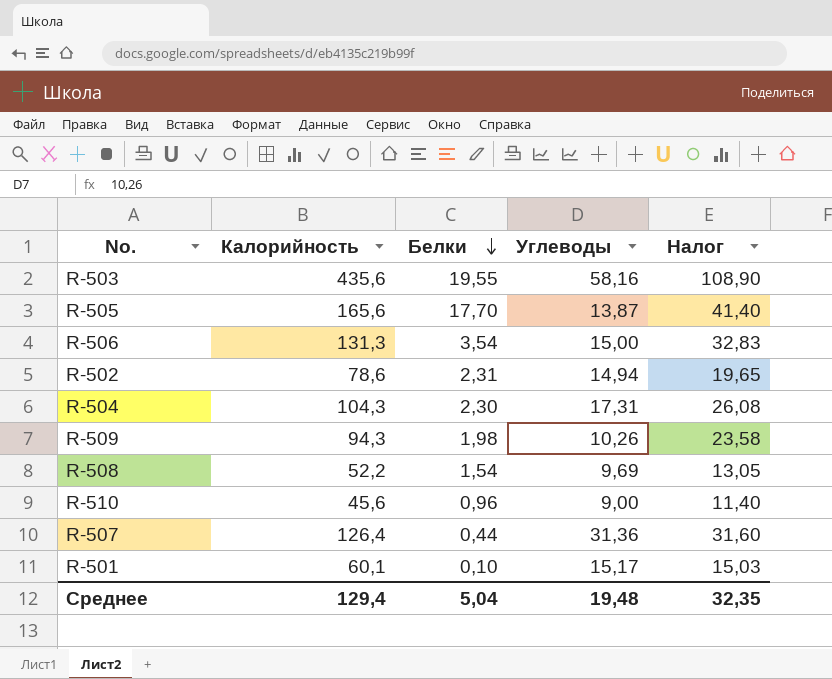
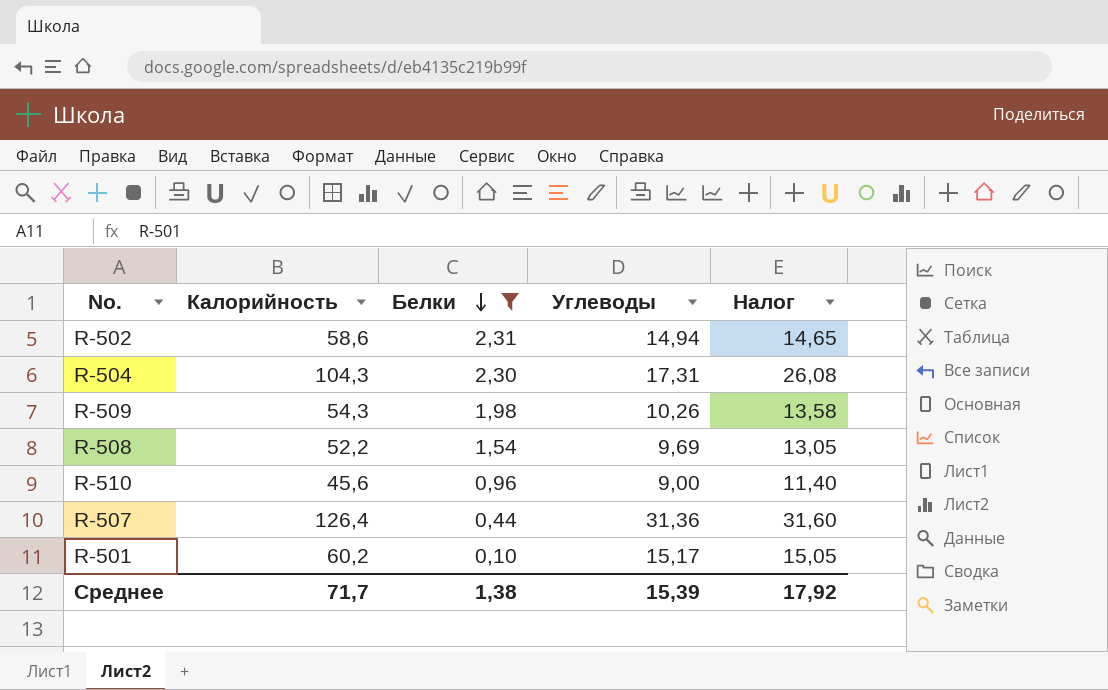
filter: none -> Белки <= 2,31
R-502 | Калорийность: 78,6 -> 58,6
R-502 | Налог: 19,65 -> 14,65
R-509 | Калорийность: 94,3 -> 54,3
R-509 | Налог: 23,58 -> 13,58
R-501 | Калорийность: 60,1 -> 60,2
R-501 | Налог: 15,03 -> 15,05
Среднее | Калорийность: 129,4 -> 71,7
Среднее | Белки: 5,04 -> 1,38
Среднее | Углеводы: 19,48 -> 15,39
Среднее | Налог: 32,35 -> 17,92

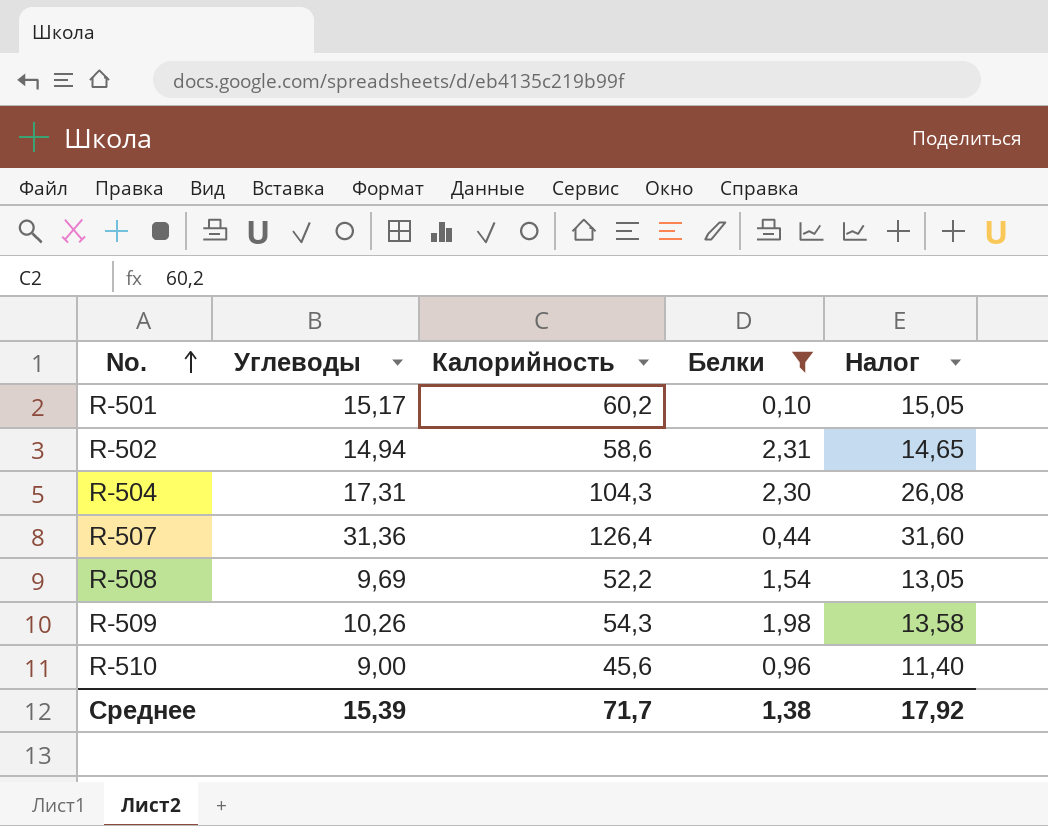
row order: Белки descending -> No. ascending
column Углеводы | position: 4 -> 2

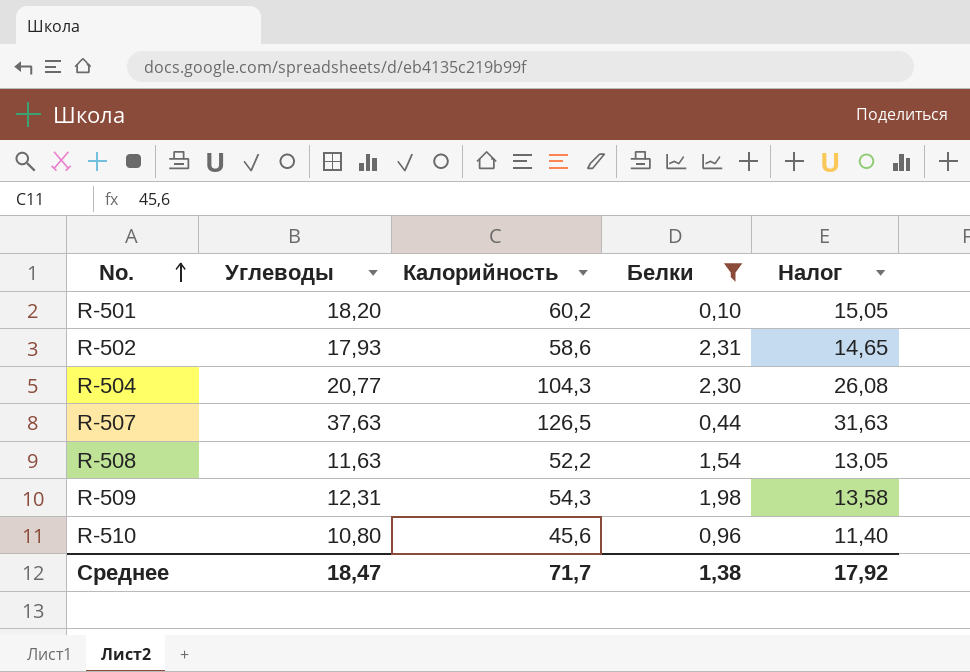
R-501 | Углеводы: 15,17 -> 18,20
R-502 | Углеводы: 14,94 -> 17,93
R-504 | Углеводы: 17,31 -> 20,77
R-507 | Углеводы: 31,36 -> 37,63
R-507 | Калорийность: 126,4 -> 126,5
R-507 | Налог: 31,60 -> 31,63
R-508 | Углеводы: 9,69 -> 11,63
R-509 | Углеводы: 10,26 -> 12,31
R-510 | Углеводы: 9,00 -> 10,80
Среднее | Углеводы: 15,39 -> 18,47

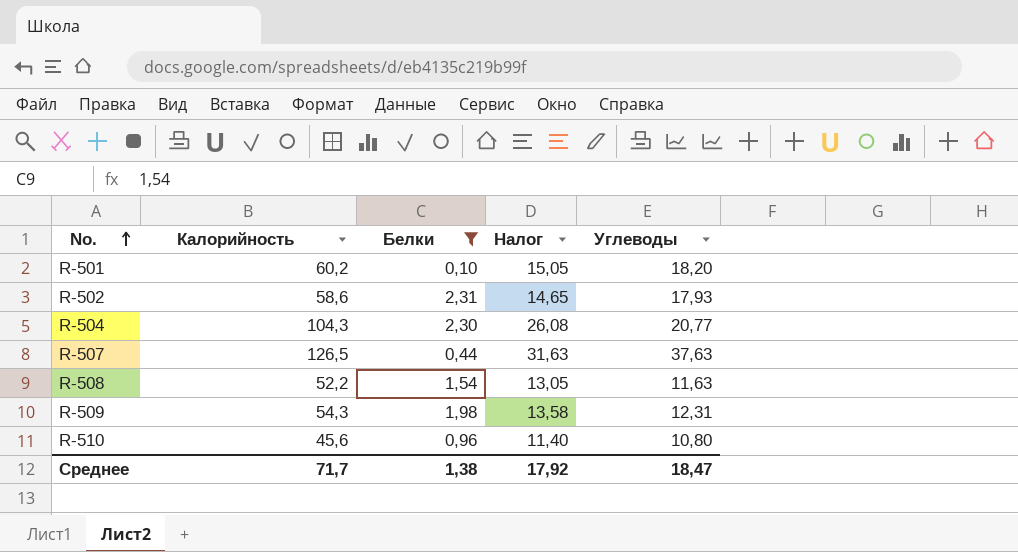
column Углеводы | position: 2 -> 5

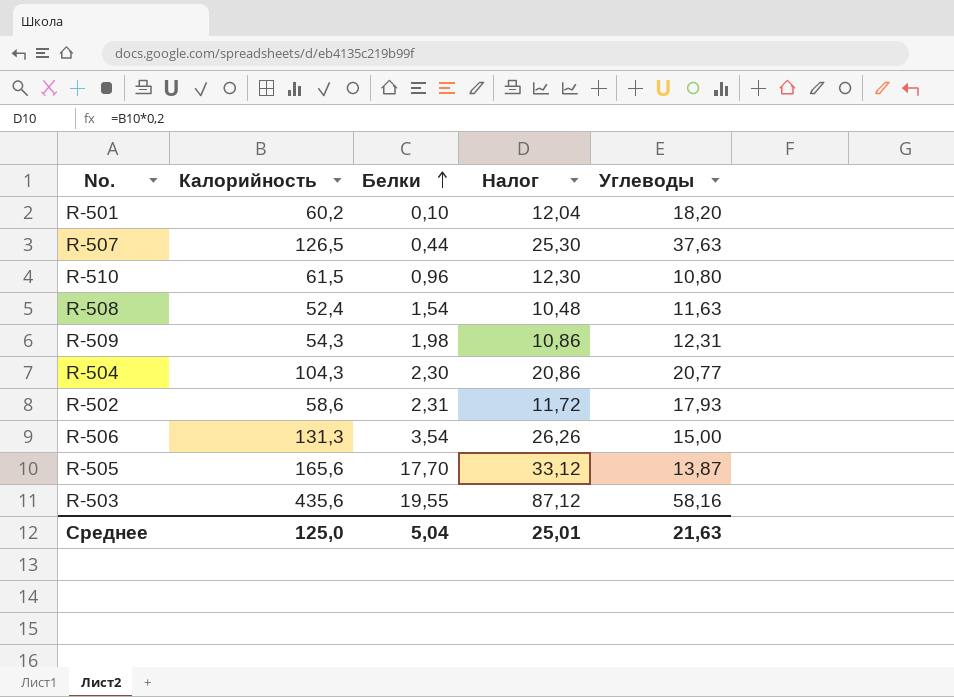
filter: Белки <= 2,31 -> none
row order: No. ascending -> Белки ascending
column Налог | formula: [Калорийность] * 0,25 -> [Калорийность] * 0,2
R-510 | Калорийность: 45,6 -> 61,5
R-508 | Калорийность: 52,2 -> 52,4
Среднее | Калорийность: 71,7 -> 125,0
Среднее | Белки: 1,38 -> 5,04
Среднее | Налог: 17,92 -> 25,01
Среднее | Углеводы: 18,47 -> 21,63

